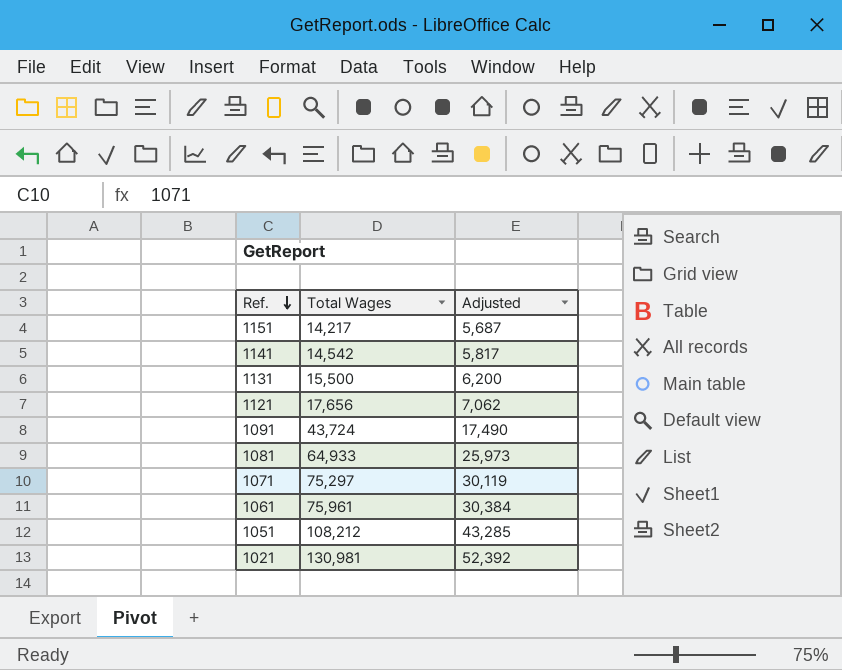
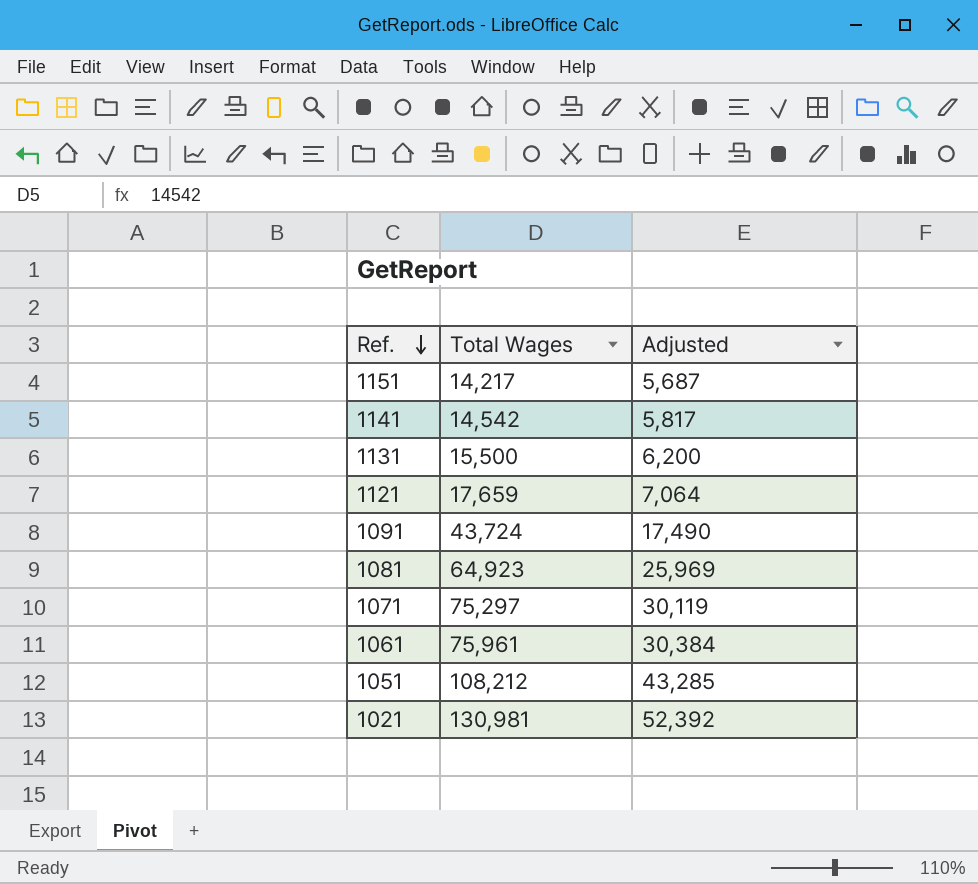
1121 | Total Wages: 17,656 -> 17,659
1121 | Adjusted: 7,062 -> 7,064
1081 | Total Wages: 64,933 -> 64,923
1081 | Adjusted: 25,973 -> 25,969

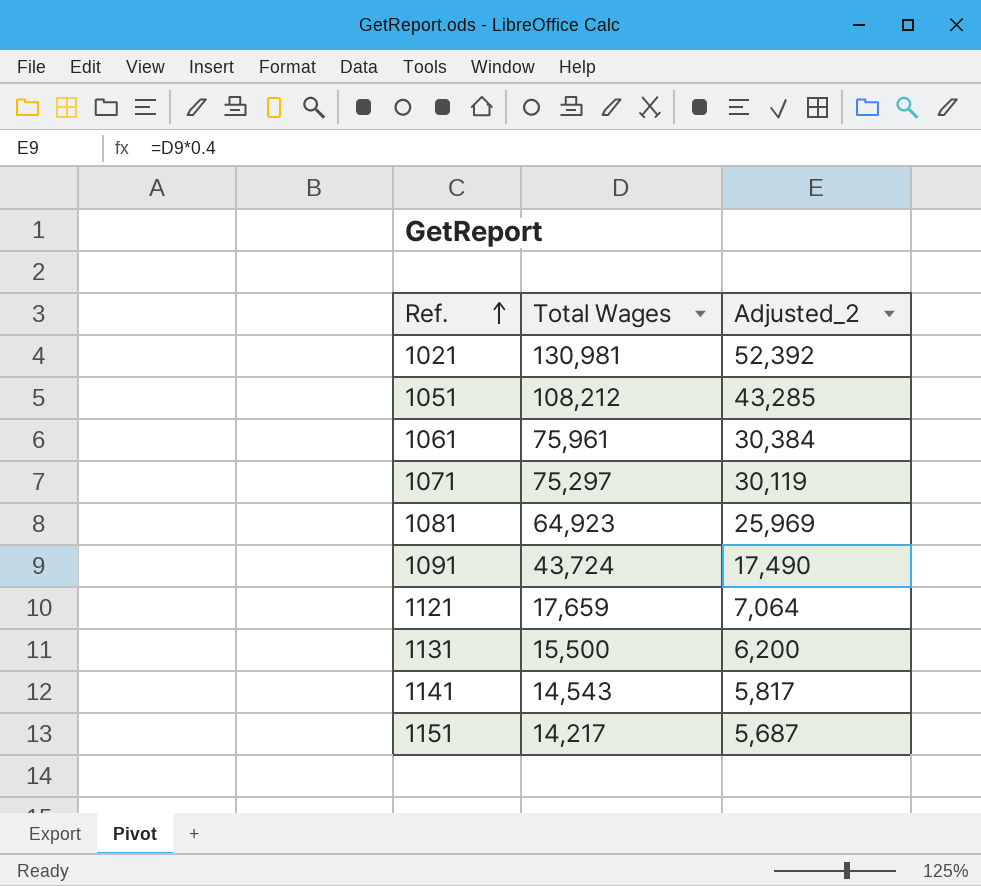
row order: Ref. descending -> Ref. ascending
column name: Adjusted -> Adjusted_2
1141 | Total Wages: 14,542 -> 14,543

